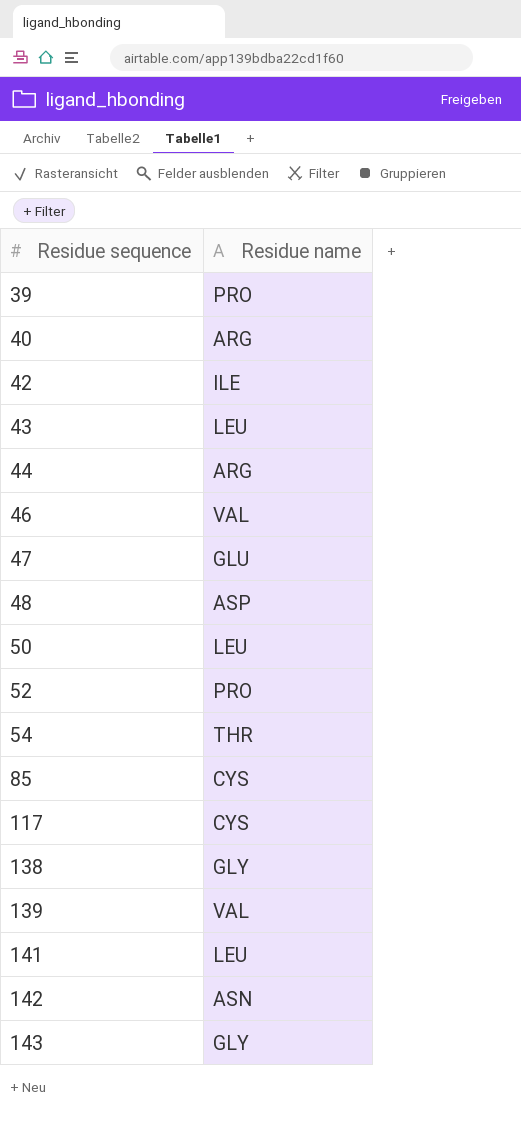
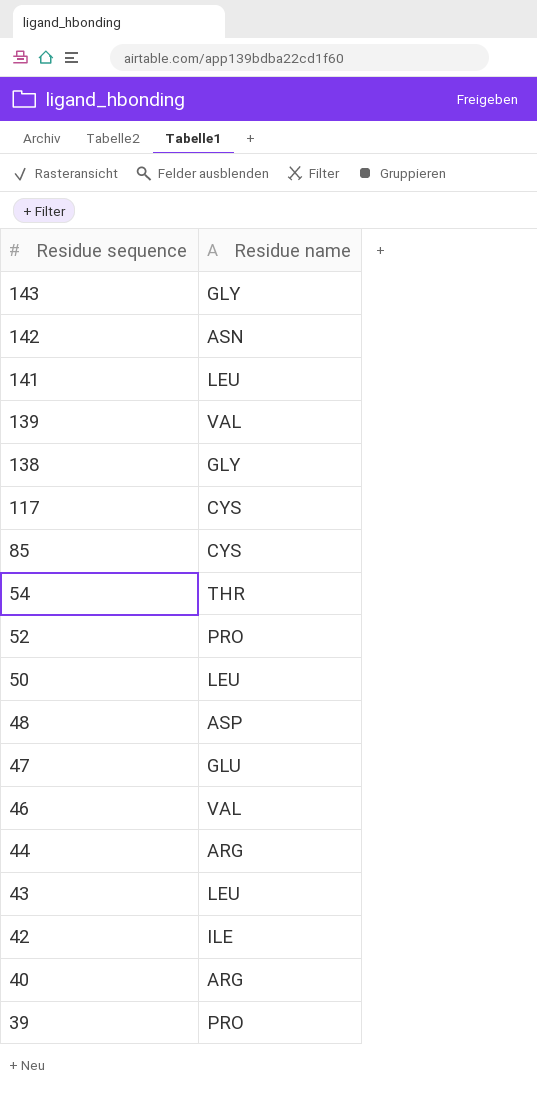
row order: Residue sequence ascending -> Residue sequence descending

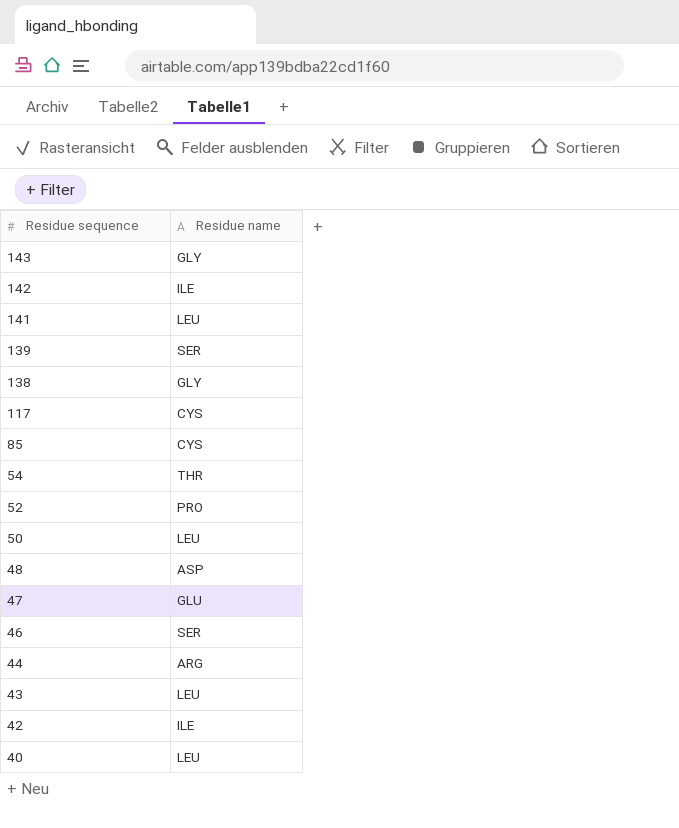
row 39: PRO -> none
142 | Residue name: ASN -> ILE
139 | Residue name: VAL -> SER
46 | Residue name: VAL -> SER
40 | Residue name: ARG -> LEU

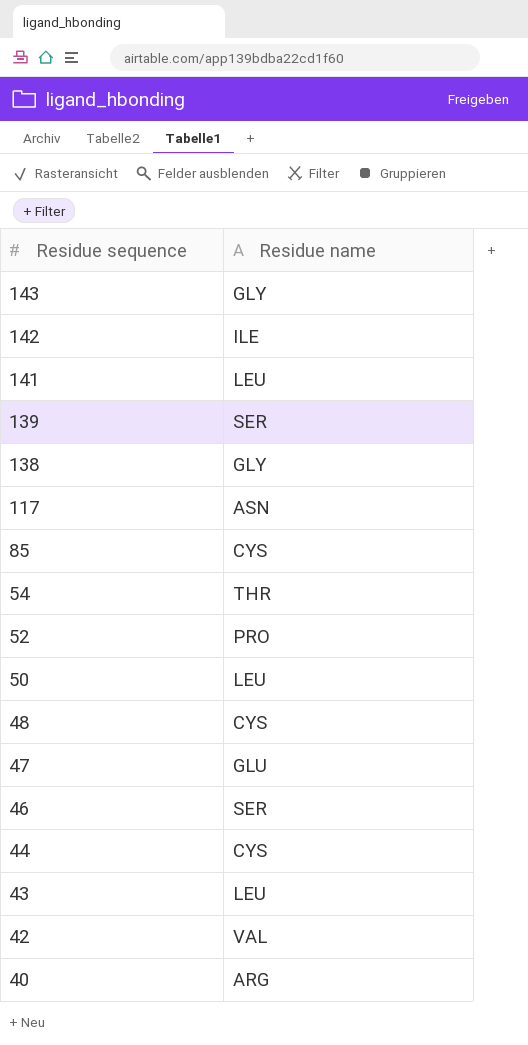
117 | Residue name: CYS -> ASN
48 | Residue name: ASP -> CYS
44 | Residue name: ARG -> CYS
42 | Residue name: ILE -> VAL
40 | Residue name: LEU -> ARG

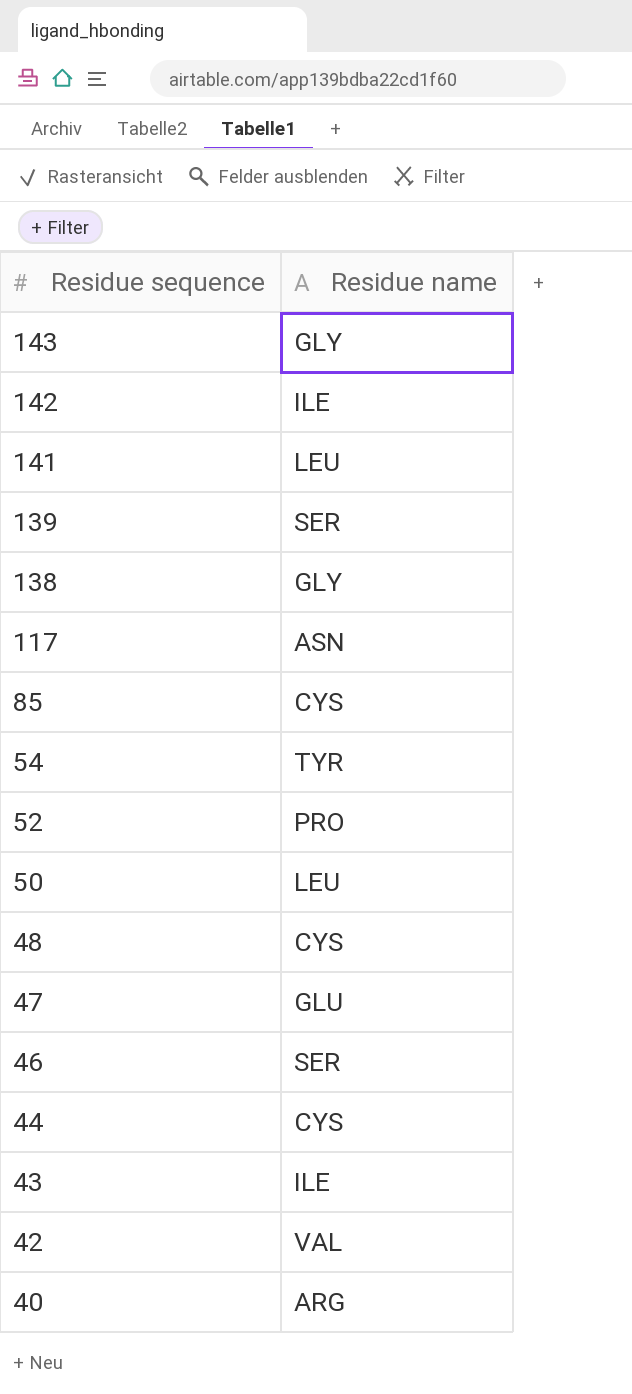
54 | Residue name: THR -> TYR
43 | Residue name: LEU -> ILE

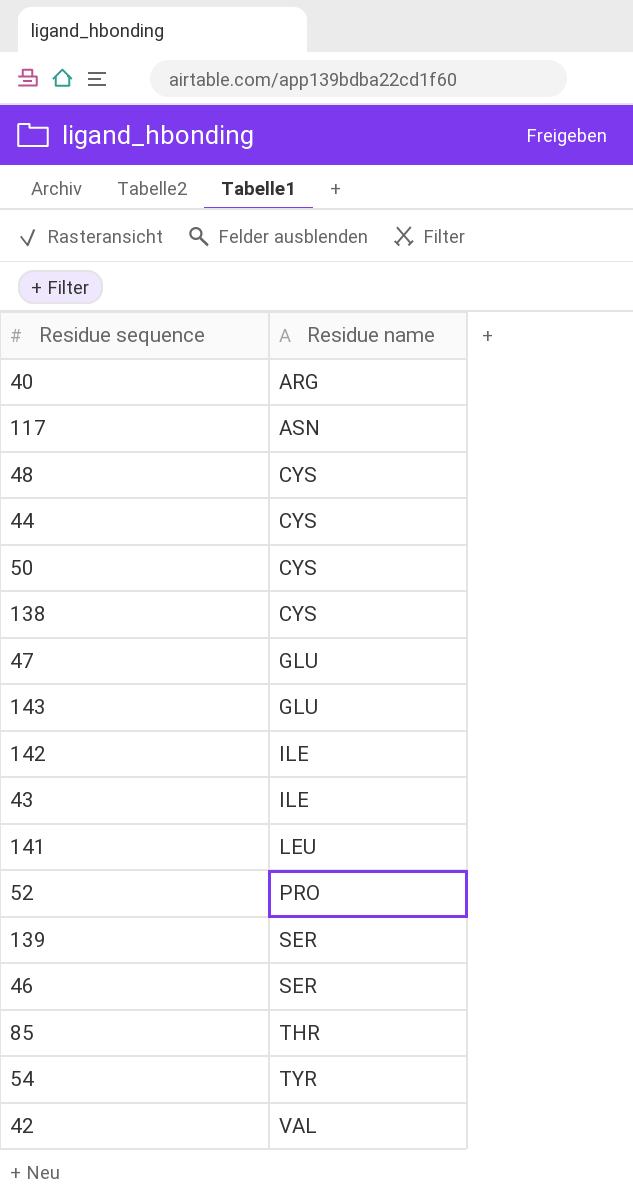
row order: Residue sequence descending -> Residue name ascending
50 | Residue name: LEU -> CYS
138 | Residue name: GLY -> CYS
143 | Residue name: GLY -> GLU
85 | Residue name: CYS -> THR

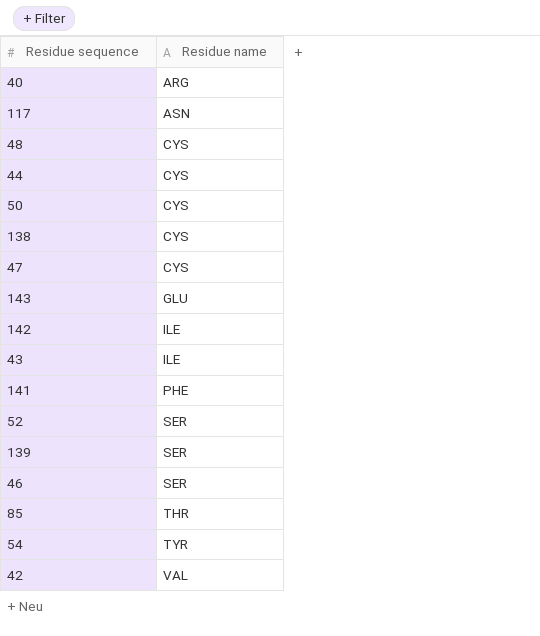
47 | Residue name: GLU -> CYS
141 | Residue name: LEU -> PHE
52 | Residue name: PRO -> SER

